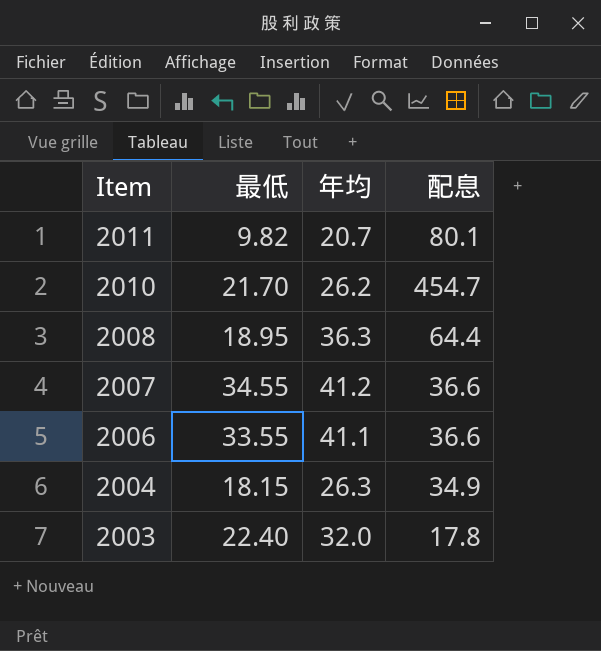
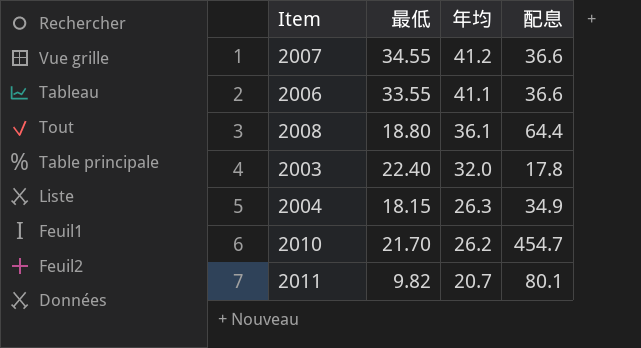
row order: Item descending -> 年均 descending
2008 | 最低: 18.95 -> 18.80
2008 | 年均: 36.3 -> 36.1

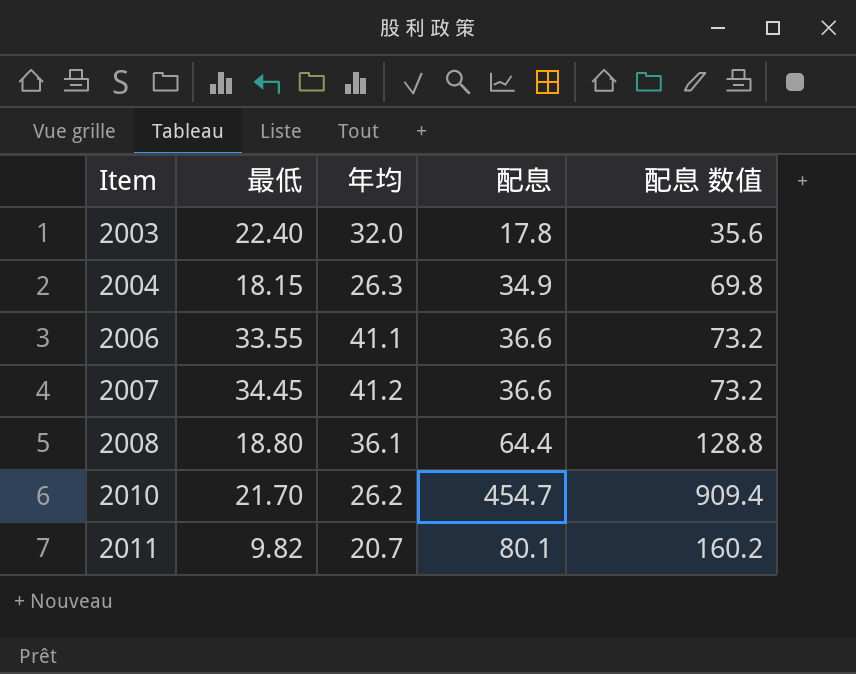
row order: 年均 descending -> Item ascending
column 配息 数值 | formula: none -> [配息] * 2
2007 | 最低: 34.55 -> 34.45

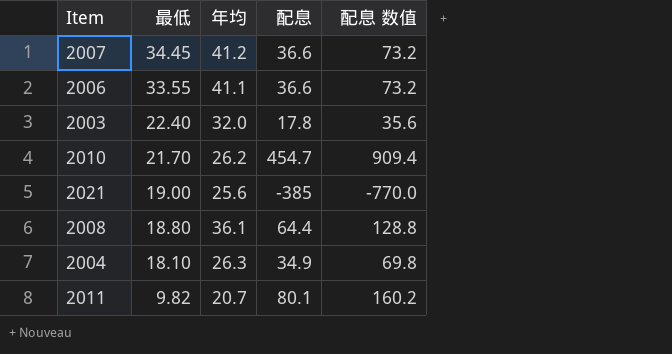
row order: Item ascending -> 最低 descending
row 2021: none -> 19.00 | 25.6 | -385 | -770.0
2004 | 最低: 18.15 -> 18.10

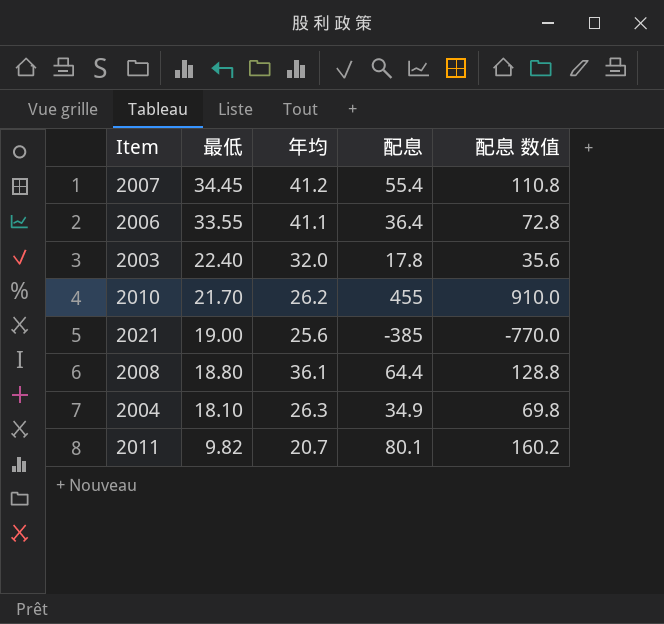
2007 | 配息: 36.6 -> 55.4
2007 | 配息 数值: 73.2 -> 110.8
2006 | 配息: 36.6 -> 36.4
2006 | 配息 数值: 73.2 -> 72.8
2010 | 配息: 454.7 -> 455
2010 | 配息 数值: 909.4 -> 910.0

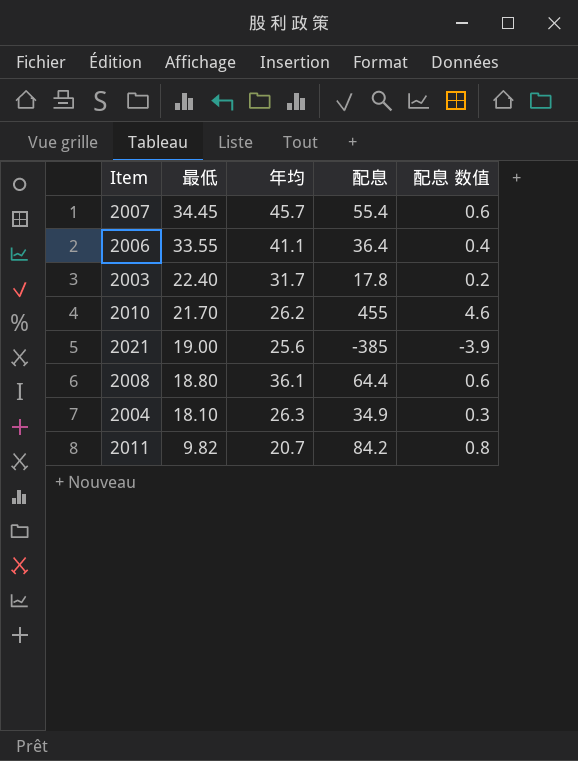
column 配息 数值 | formula: [配息] * 2 -> [配息] * 0.01
2007 | 年均: 41.2 -> 45.7
2003 | 年均: 32.0 -> 31.7
2011 | 配息: 80.1 -> 84.2

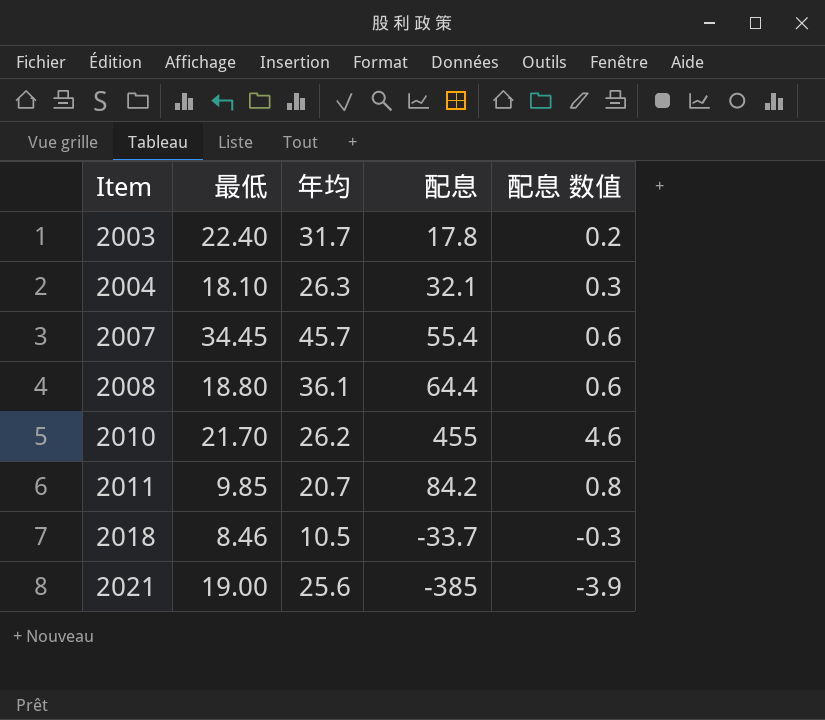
row order: 最低 descending -> Item ascending
row 2006: 33.55 | 41.1 | 36.4 | 0.4 -> none
2004 | 配息: 34.9 -> 32.1
2011 | 最低: 9.82 -> 9.85
row 2018: none -> 8.46 | 10.5 | -33.7 | -0.3

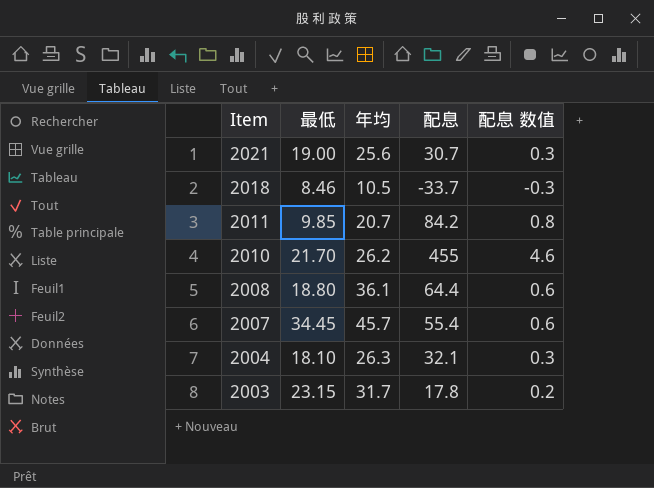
row order: Item ascending -> Item descending
2021 | 配息: -385 -> 30.7
2021 | 配息 数值: -3.9 -> 0.3
2003 | 最低: 22.40 -> 23.15

